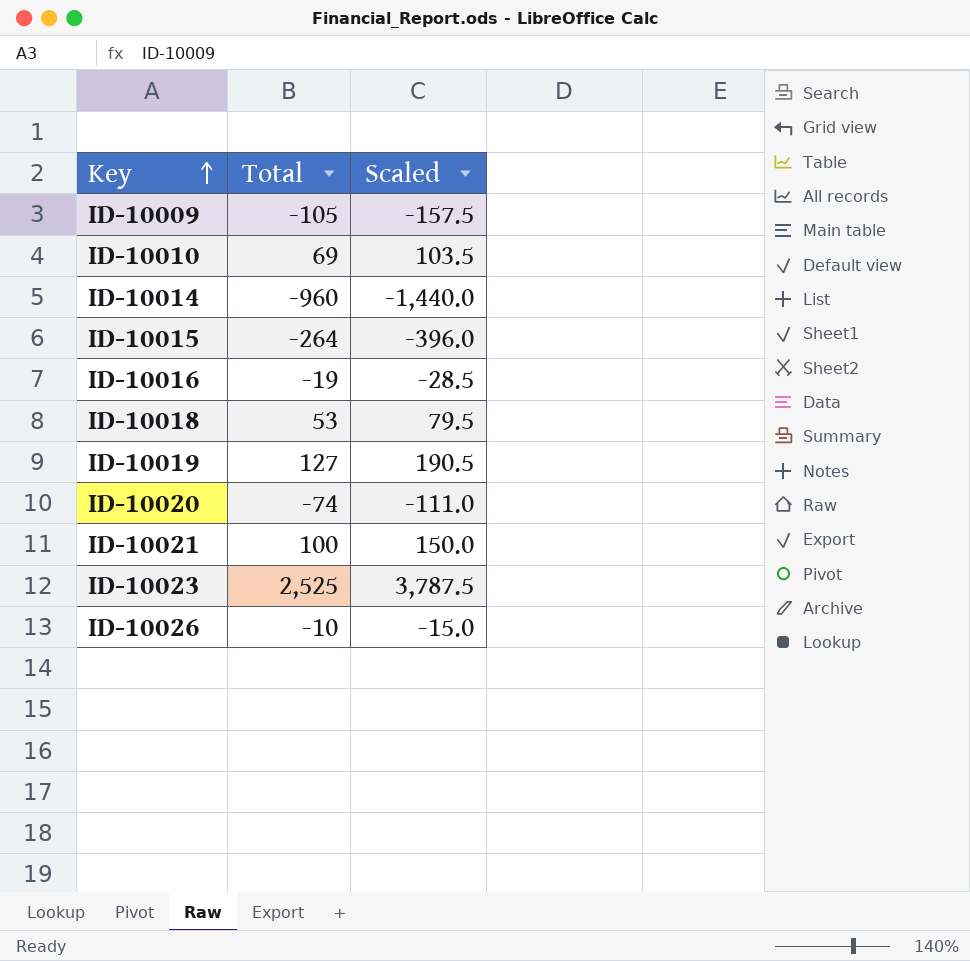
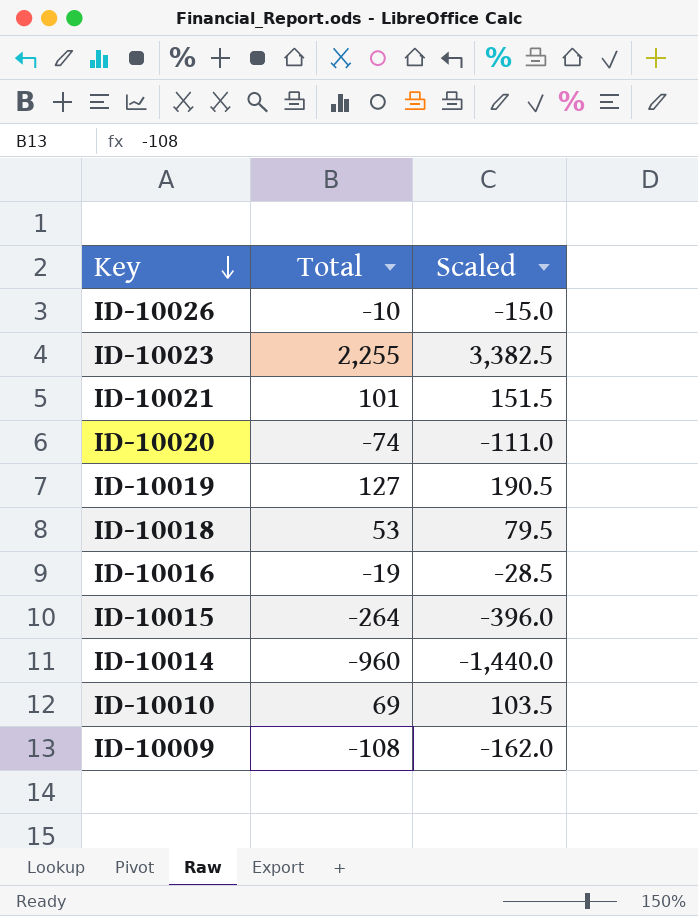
row order: Key ascending -> Key descending
ID-10023 | Total: 2,525 -> 2,255
ID-10023 | Scaled: 3,787.5 -> 3,382.5
ID-10021 | Total: 100 -> 101
ID-10021 | Scaled: 150.0 -> 151.5
ID-10009 | Total: -105 -> -108
ID-10009 | Scaled: -157.5 -> -162.0

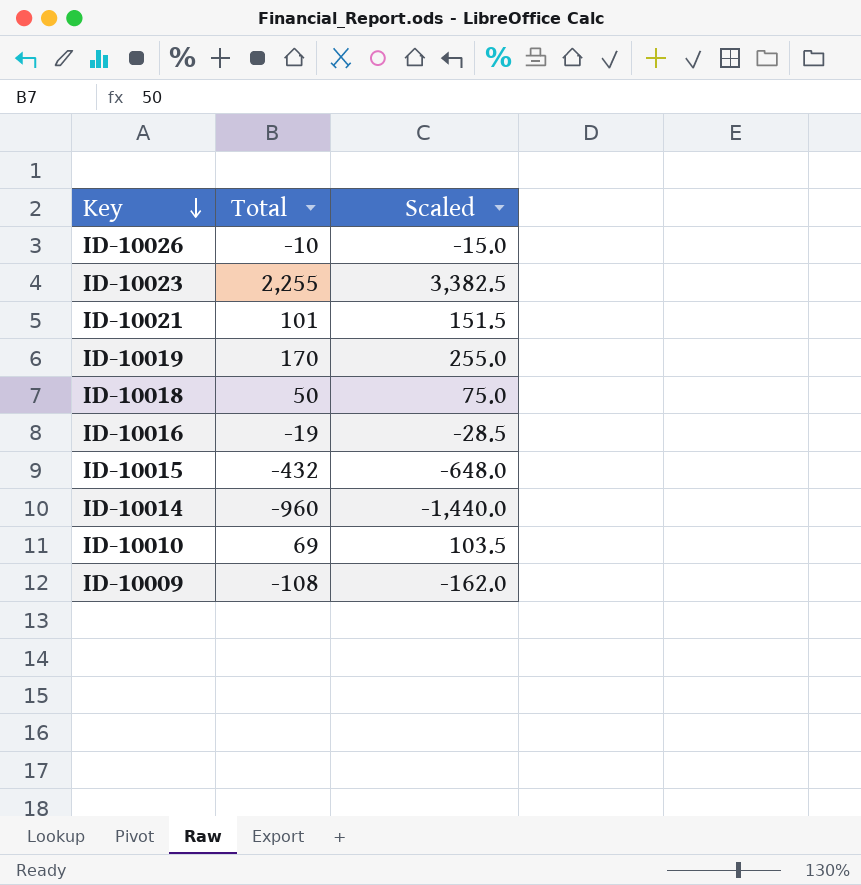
row ID-10020: -74 | -111.0 -> none
ID-10019 | Total: 127 -> 170
ID-10019 | Scaled: 190.5 -> 255.0
ID-10018 | Total: 53 -> 50
ID-10018 | Scaled: 79.5 -> 75.0
ID-10015 | Total: -264 -> -432
ID-10015 | Scaled: -396.0 -> -648.0

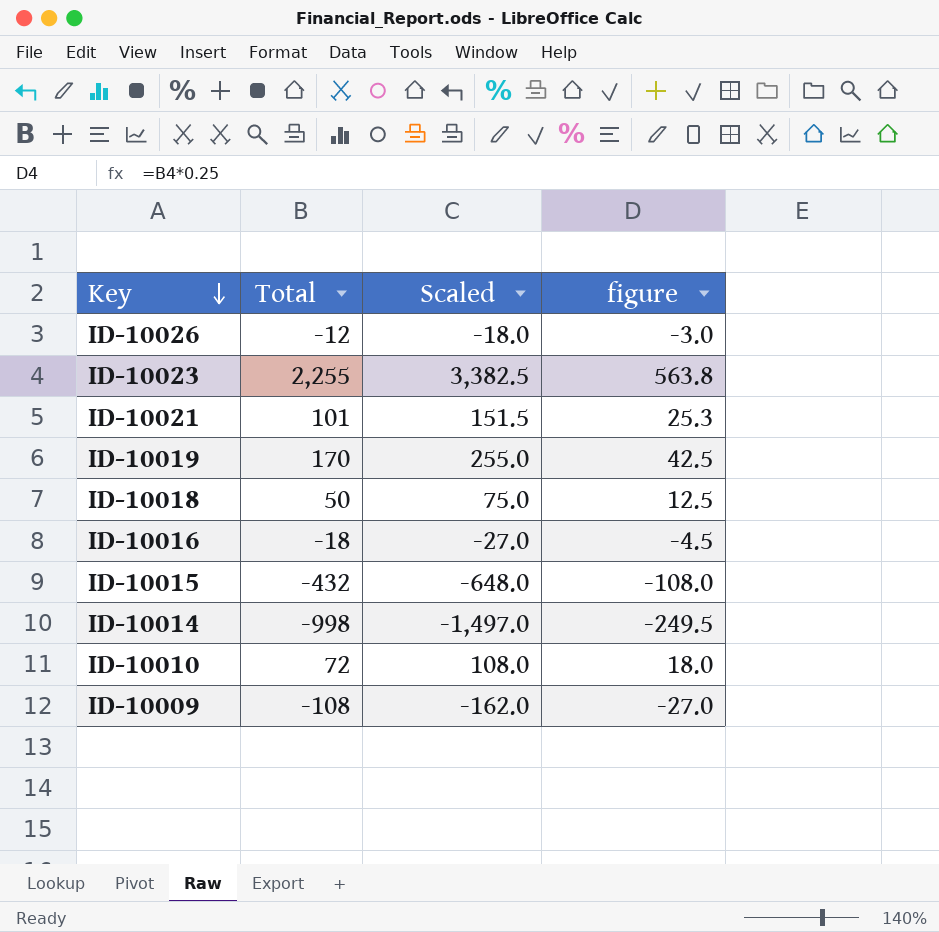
column figure | formula: none -> [Total] * 0.25
ID-10026 | Total: -10 -> -12
ID-10026 | Scaled: -15.0 -> -18.0
ID-10016 | Total: -19 -> -18
ID-10016 | Scaled: -28.5 -> -27.0
ID-10014 | Total: -960 -> -998
ID-10014 | Scaled: -1,440.0 -> -1,497.0
ID-10010 | Total: 69 -> 72
ID-10010 | Scaled: 103.5 -> 108.0

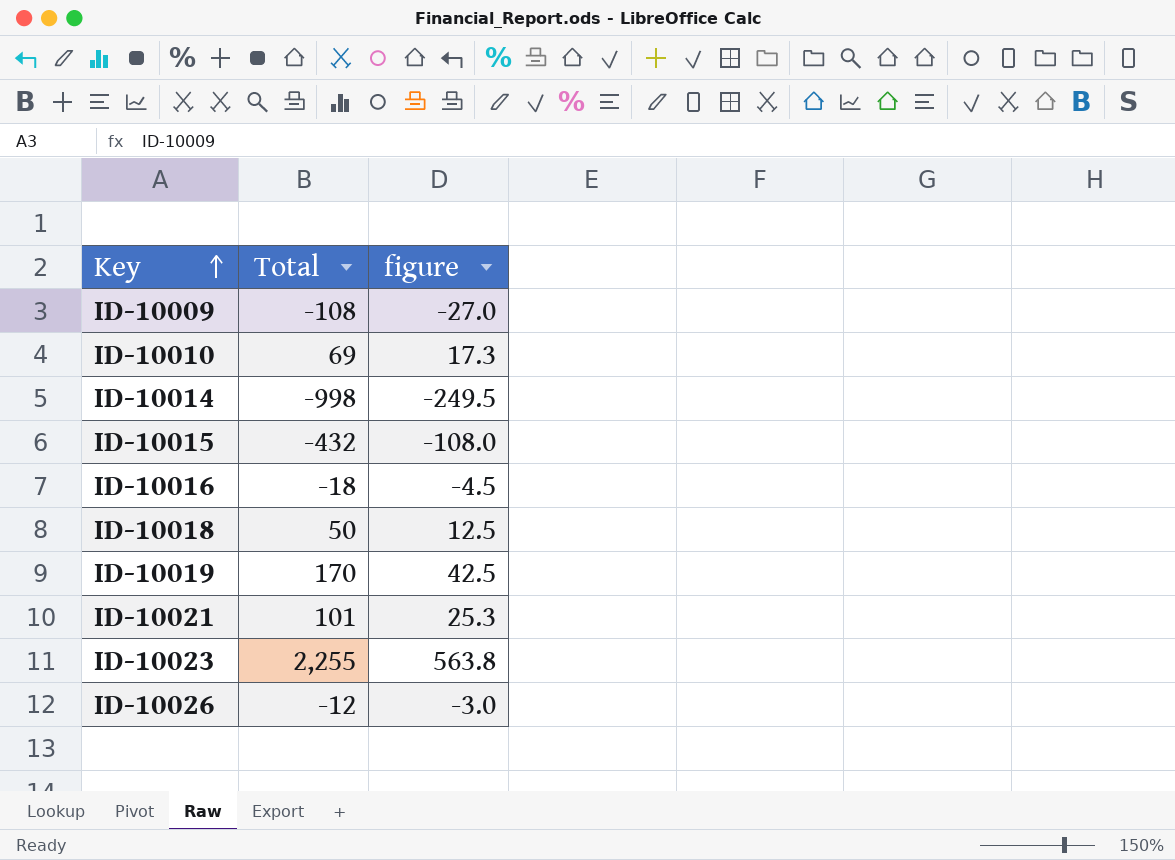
row order: Key descending -> Key ascending
column Scaled | formula: [Total] * 1.5 -> none
ID-10010 | Total: 72 -> 69
ID-10010 | figure: 18.0 -> 17.3

